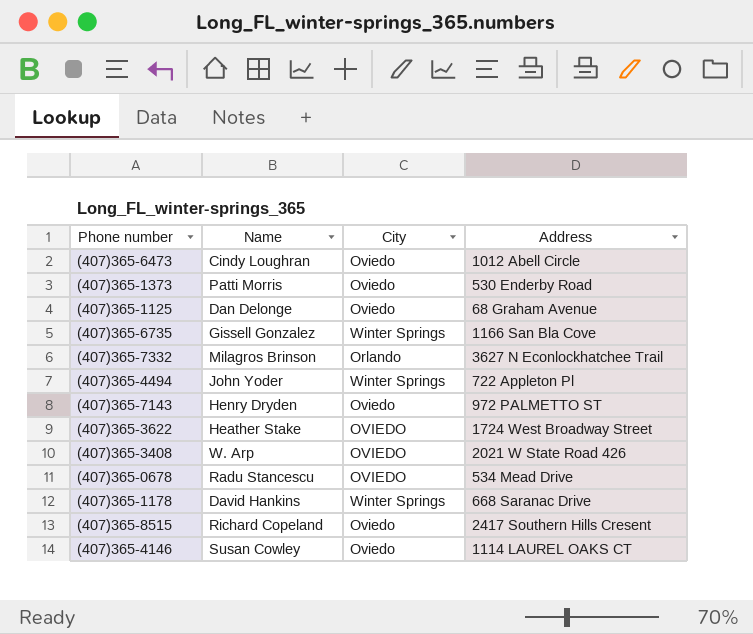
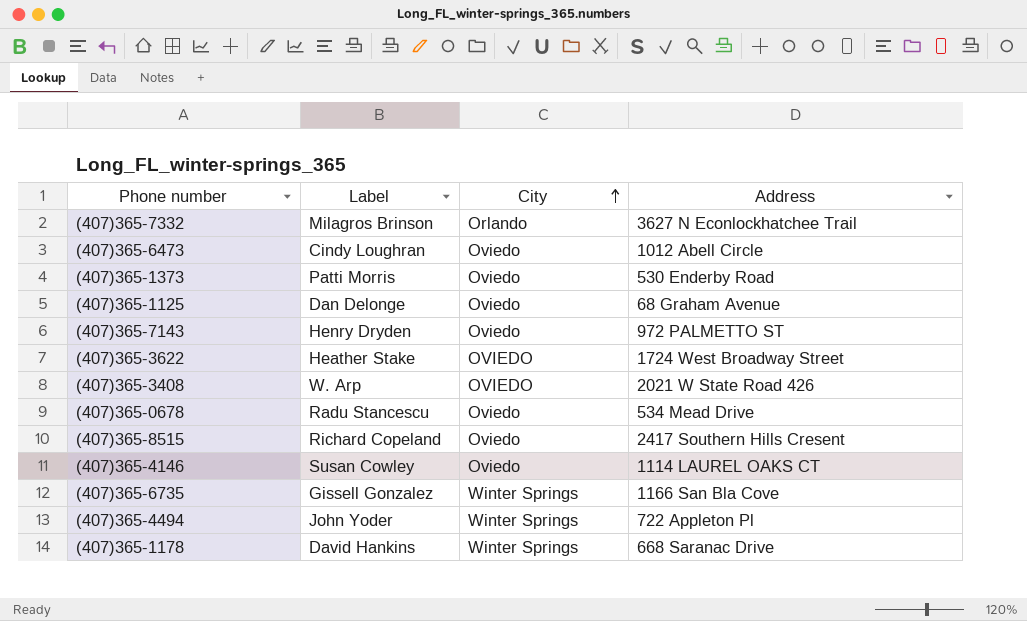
row order: none -> City ascending
column name: Name -> Label
(407)365-0678 | City: OVIEDO -> Oviedo

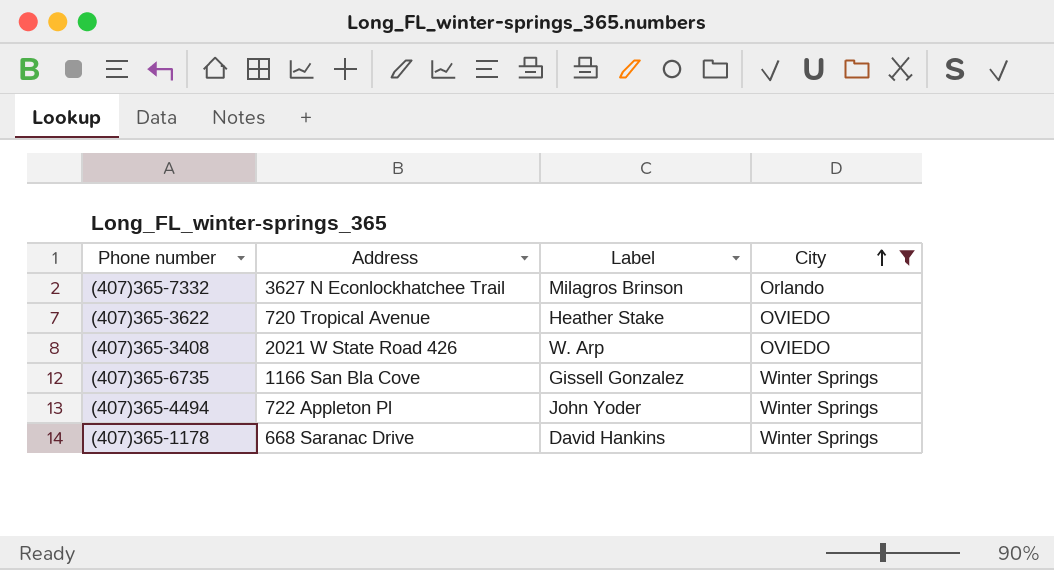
filter: none -> City != Oviedo
column Address | position: 4 -> 2
(407)365-3622 | Address: 1724 West Broadway Street -> 720 Tropical Avenue

